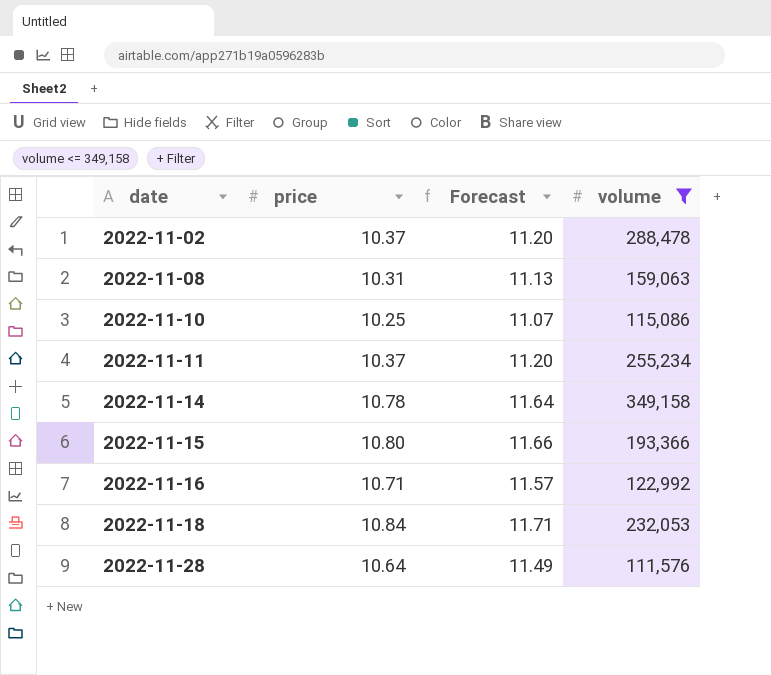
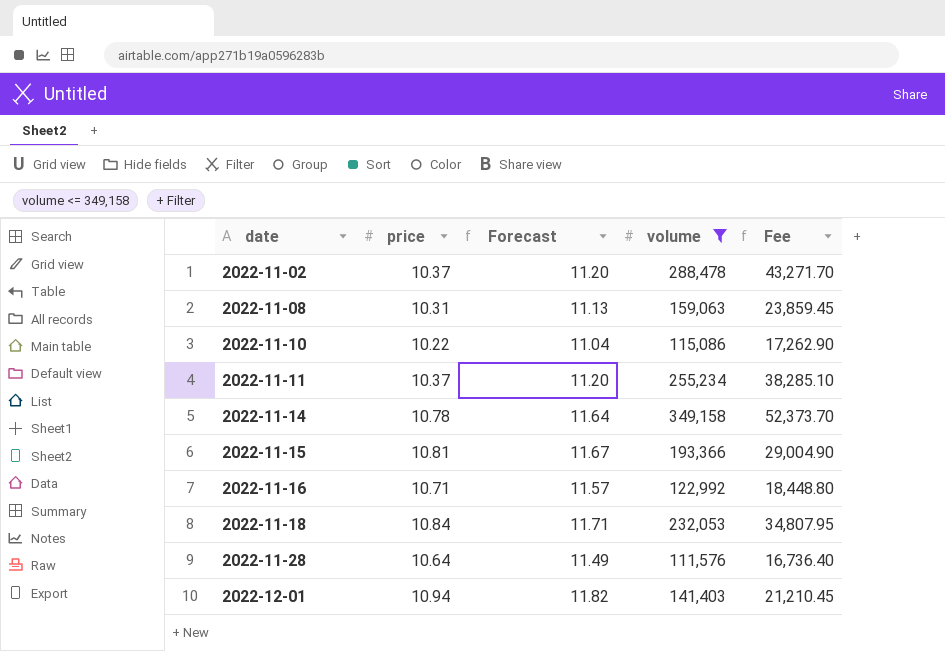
column Fee | formula: none -> [volume] * 0.15
2022-11-10 | price: 10.25 -> 10.22
2022-11-10 | Forecast: 11.07 -> 11.04
2022-11-15 | price: 10.80 -> 10.81
2022-11-15 | Forecast: 11.66 -> 11.67
row 2022-12-01: none -> 10.94 | 11.82 | 141,403 | 21,210.45

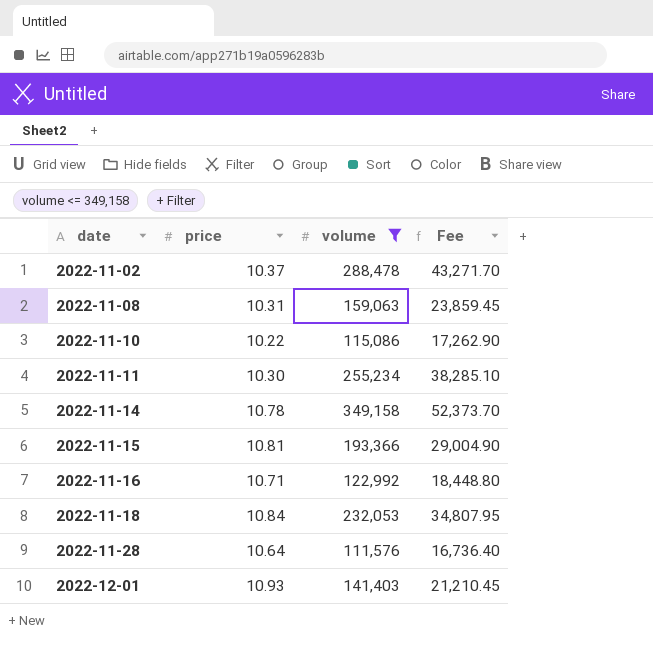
column Forecast | formula: [price] * 1.08 -> none
2022-11-11 | price: 10.37 -> 10.30
2022-12-01 | price: 10.94 -> 10.93

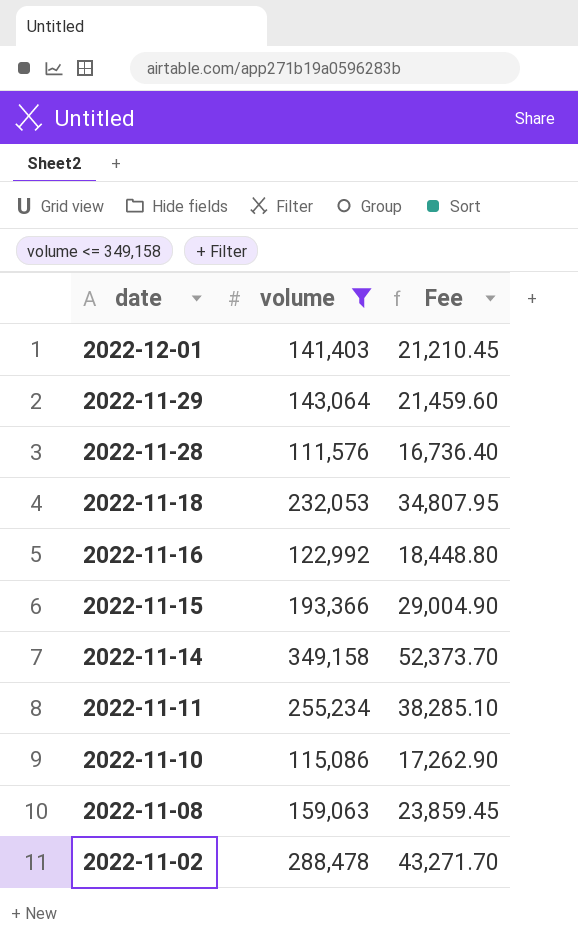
row order: date ascending -> date descending
column price | position: 2 -> none
row 2022-11-29: none -> 143,064 | 21,459.60

